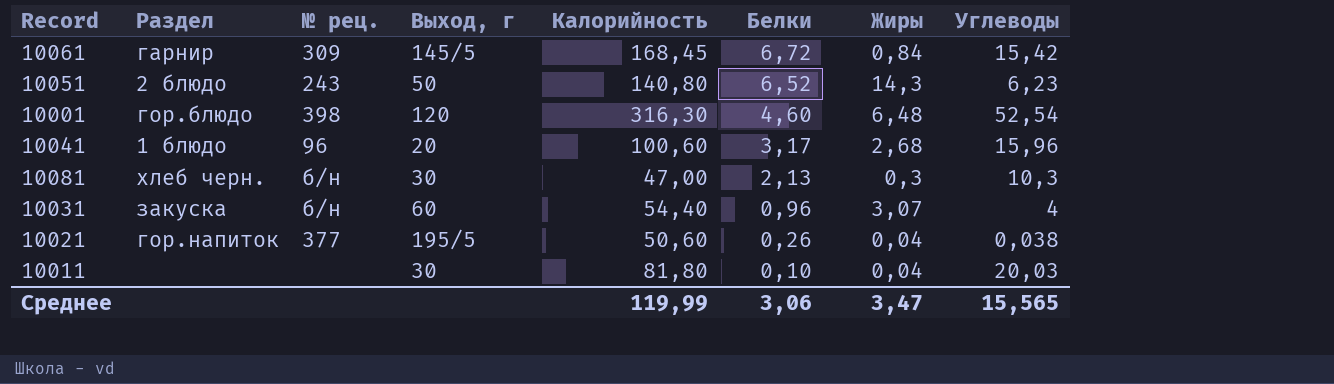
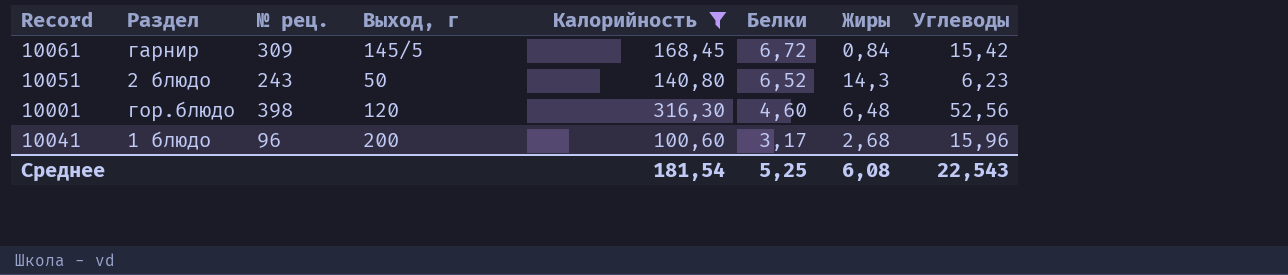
filter: none -> Калорийность >= 100,60
10001 | Углеводы: 52,54 -> 52,56
10041 | Выход, г: 20 -> 200
Среднее | Калорийность: 119,99 -> 181,54
Среднее | Белки: 3,06 -> 5,25
Среднее | Жиры: 3,47 -> 6,08
Среднее | Углеводы: 15,565 -> 22,543

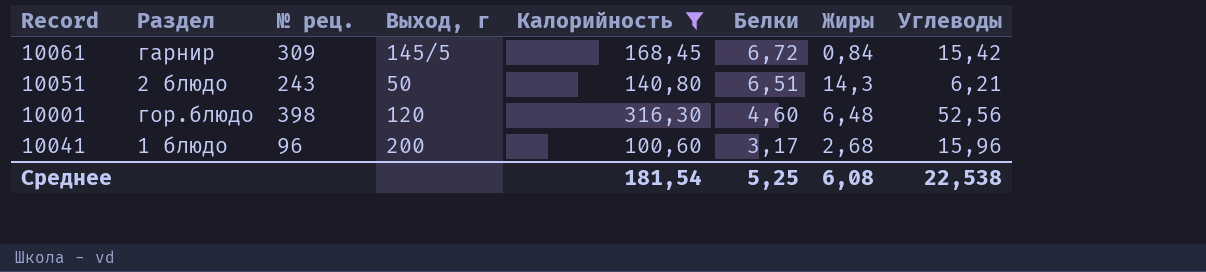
10051 | Белки: 6,52 -> 6,51
10051 | Углеводы: 6,23 -> 6,21
Среднее | Углеводы: 22,543 -> 22,538

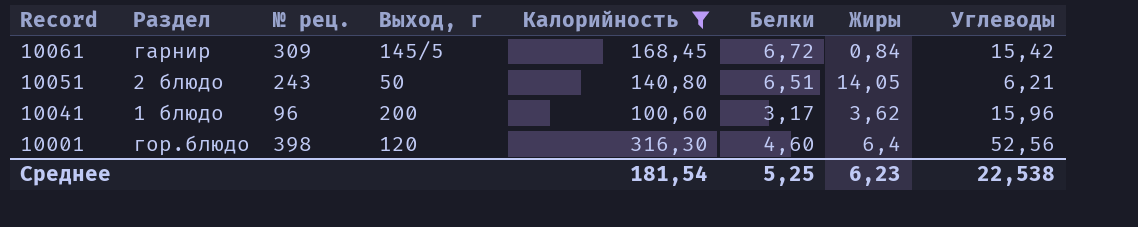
row order: Белки descending -> Record descending
10051 | Жиры: 14,3 -> 14,05
10041 | Жиры: 2,68 -> 3,62
10001 | Жиры: 6,48 -> 6,4
Среднее | Жиры: 6,08 -> 6,23

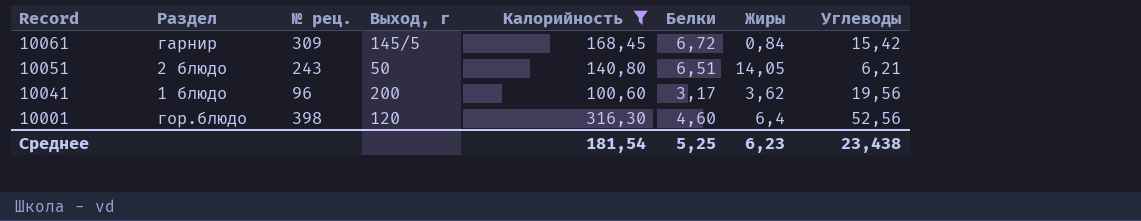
10041 | Углеводы: 15,96 -> 19,56
Среднее | Углеводы: 22,538 -> 23,438

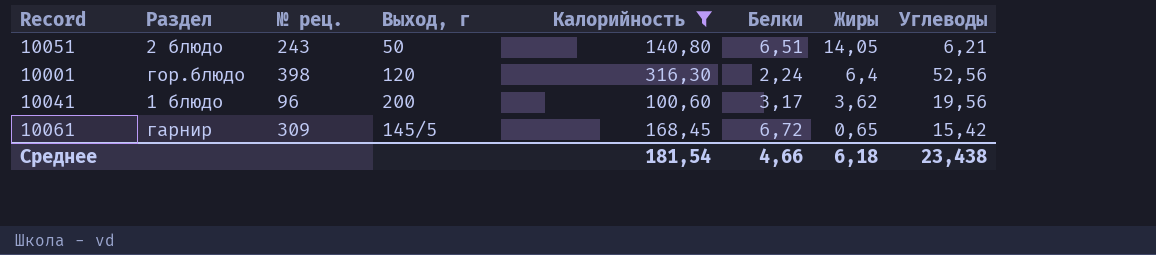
row order: Record descending -> Жиры descending
10001 | Белки: 4,60 -> 2,24
10061 | Жиры: 0,84 -> 0,65
Среднее | Белки: 5,25 -> 4,66
Среднее | Жиры: 6,23 -> 6,18

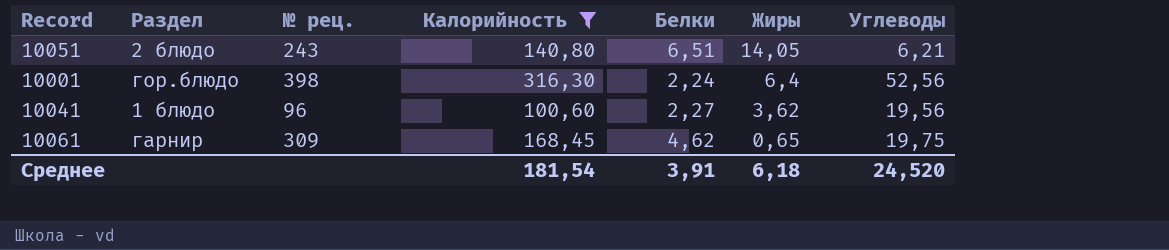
column Выход, г | position: 4 -> none
10041 | Белки: 3,17 -> 2,27
10061 | Белки: 6,72 -> 4,62
10061 | Углеводы: 15,42 -> 19,75
Среднее | Белки: 4,66 -> 3,91
Среднее | Углеводы: 23,438 -> 24,520

